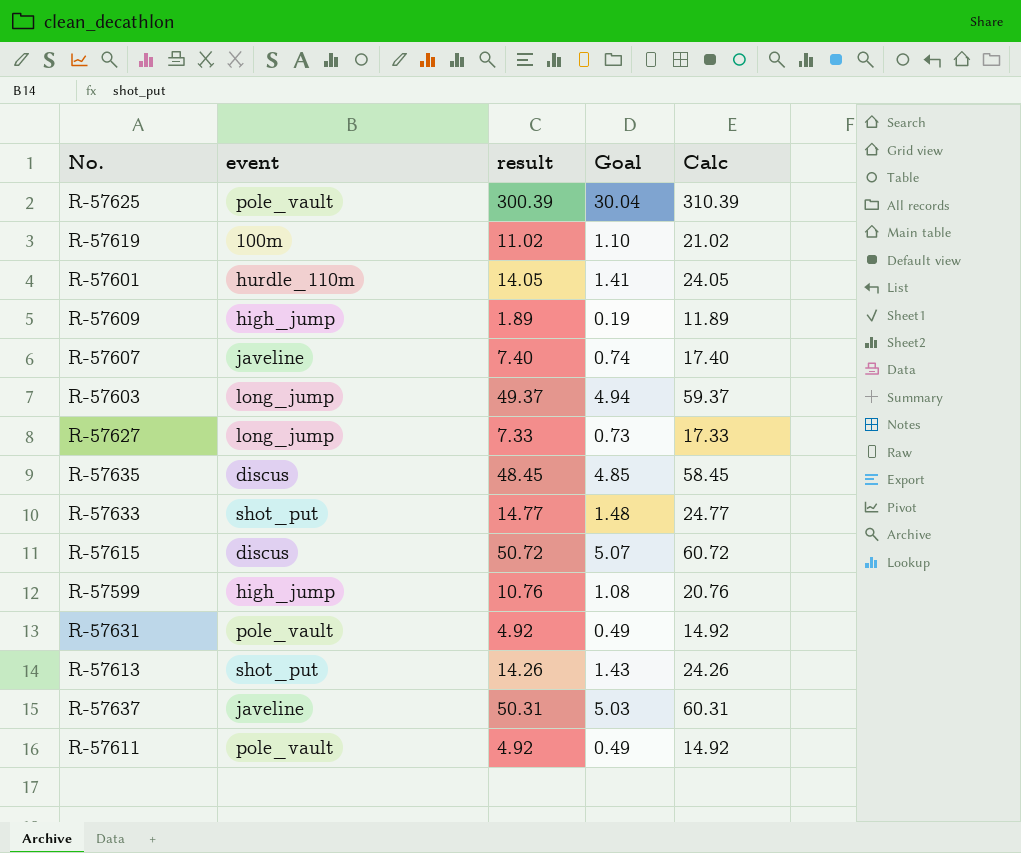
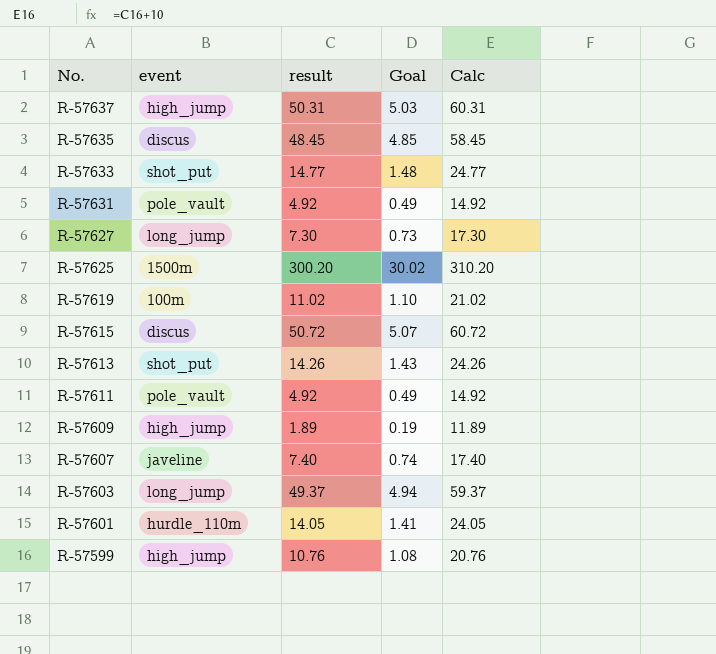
row order: none -> No. descending
R-57637 | event: javeline -> high_jump
R-57627 | result: 7.33 -> 7.30
R-57627 | Calc: 17.33 -> 17.30
R-57625 | event: pole_vault -> 1500m
R-57625 | result: 300.39 -> 300.20
R-57625 | Goal: 30.04 -> 30.02
R-57625 | Calc: 310.39 -> 310.20

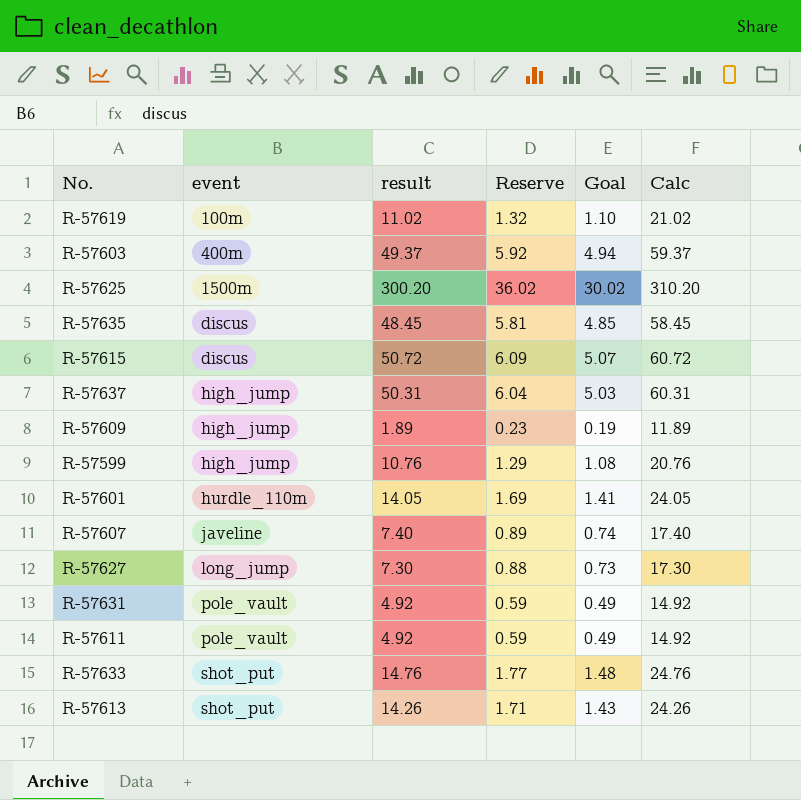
row order: No. descending -> event ascending
column Reserve | formula: none -> [result] * 0.12
R-57603 | event: long_jump -> 400m
R-57633 | result: 14.77 -> 14.76
R-57633 | Calc: 24.77 -> 24.76

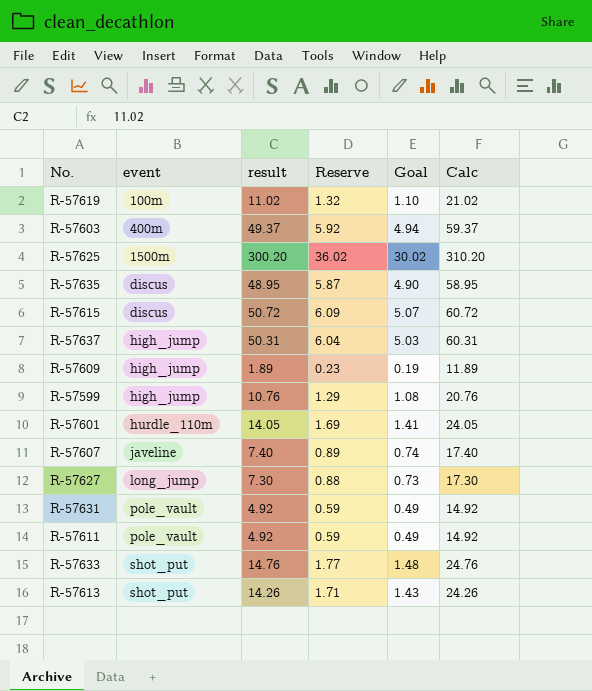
R-57635 | result: 48.45 -> 48.95
R-57635 | Reserve: 5.81 -> 5.87
R-57635 | Goal: 4.85 -> 4.90
R-57635 | Calc: 58.45 -> 58.95

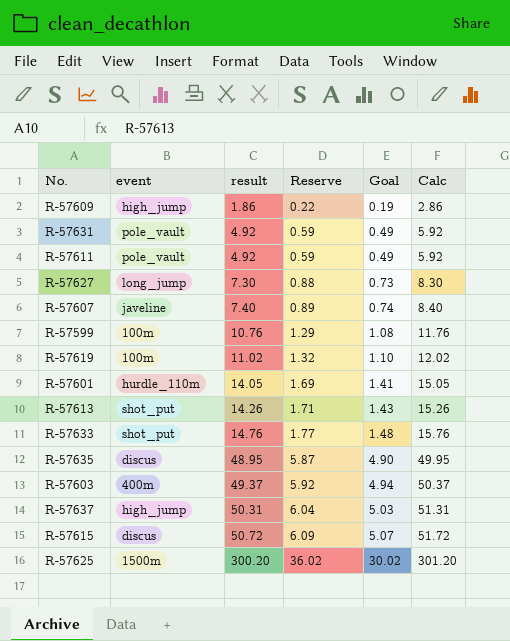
row order: event ascending -> result ascending
column Calc | formula: [result] + 10 -> [result] + 1
R-57609 | result: 1.89 -> 1.86
R-57609 | Reserve: 0.23 -> 0.22
R-57599 | event: high_jump -> 100m

